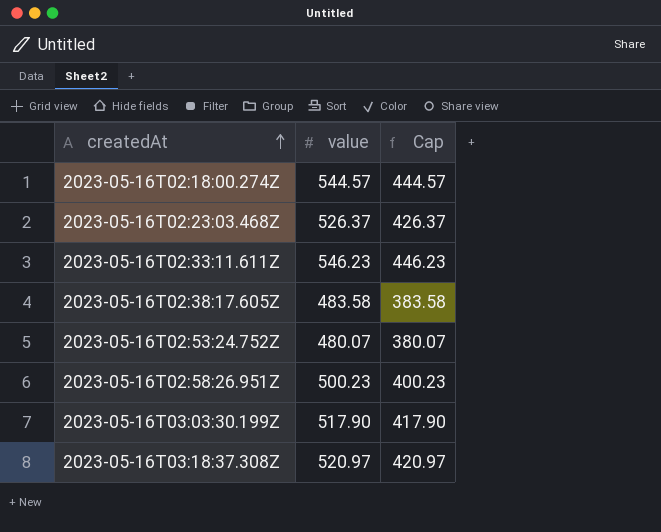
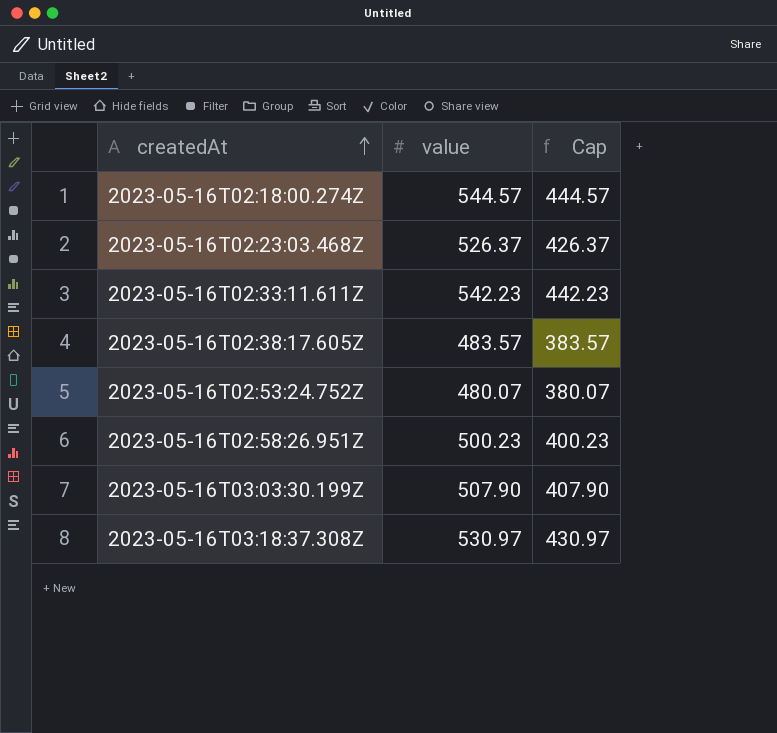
2023-05-16T02:33:11.611Z | value: 546.23 -> 542.23
2023-05-16T02:33:11.611Z | Cap: 446.23 -> 442.23
2023-05-16T02:38:17.605Z | value: 483.58 -> 483.57
2023-05-16T02:38:17.605Z | Cap: 383.58 -> 383.57
2023-05-16T03:03:30.199Z | value: 517.90 -> 507.90
2023-05-16T03:03:30.199Z | Cap: 417.90 -> 407.90
2023-05-16T03:18:37.308Z | value: 520.97 -> 530.97
2023-05-16T03:18:37.308Z | Cap: 420.97 -> 430.97

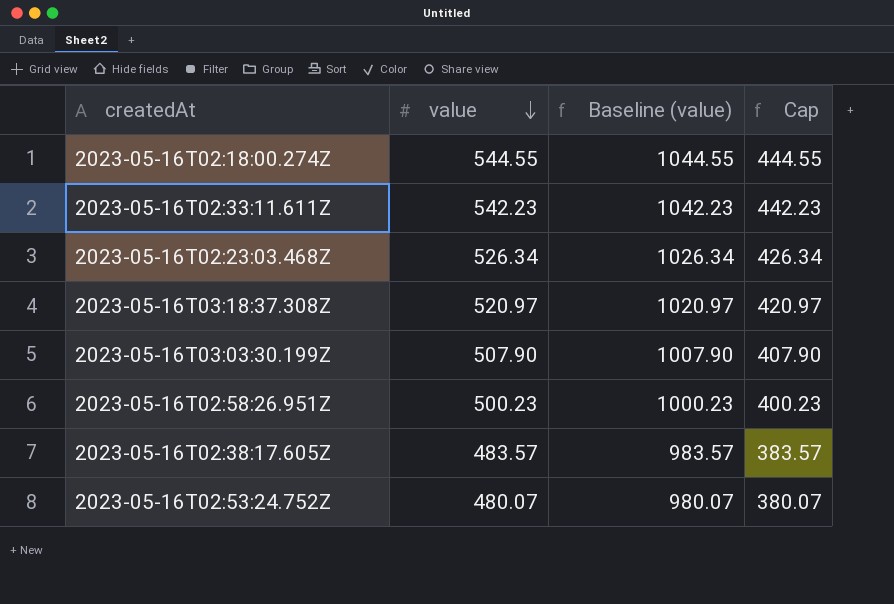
row order: createdAt ascending -> value descending
column Baseline (value) | formula: none -> [value] + 500
2023-05-16T02:18:00.274Z | value: 544.57 -> 544.55
2023-05-16T02:18:00.274Z | Cap: 444.57 -> 444.55
2023-05-16T02:23:03.468Z | value: 526.37 -> 526.34
2023-05-16T02:23:03.468Z | Cap: 426.37 -> 426.34
2023-05-16T03:18:37.308Z | value: 530.97 -> 520.97
2023-05-16T03:18:37.308Z | Cap: 430.97 -> 420.97

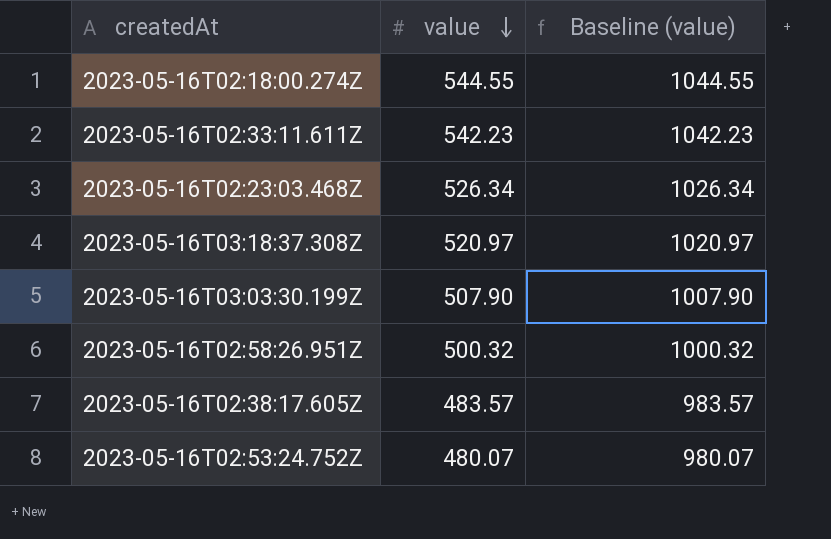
column Cap | formula: [value] - 100 -> none
2023-05-16T02:58:26.951Z | value: 500.23 -> 500.32
2023-05-16T02:58:26.951Z | Baseline (value): 1000.23 -> 1000.32

